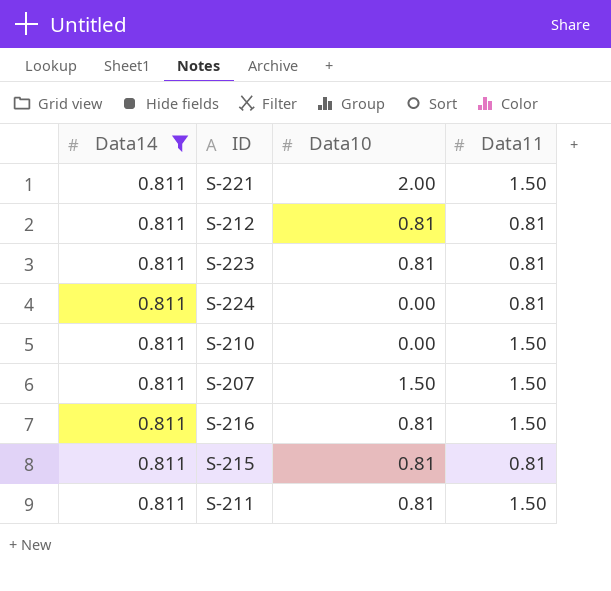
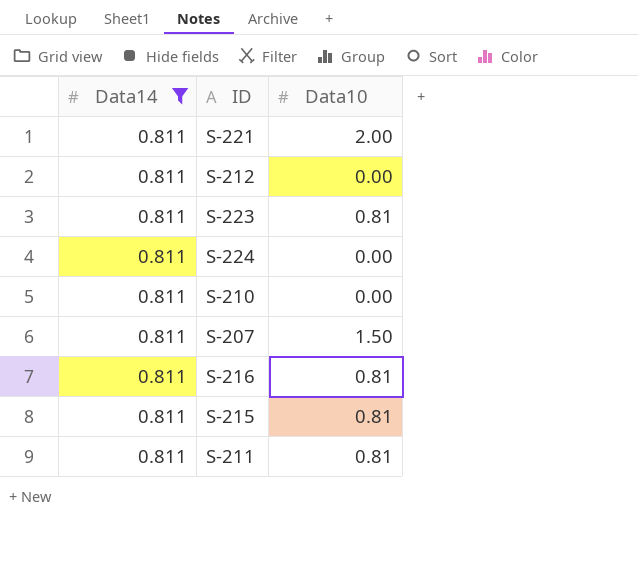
column Data11 | position: 4 -> none
S-212 | Data10: 0.81 -> 0.00

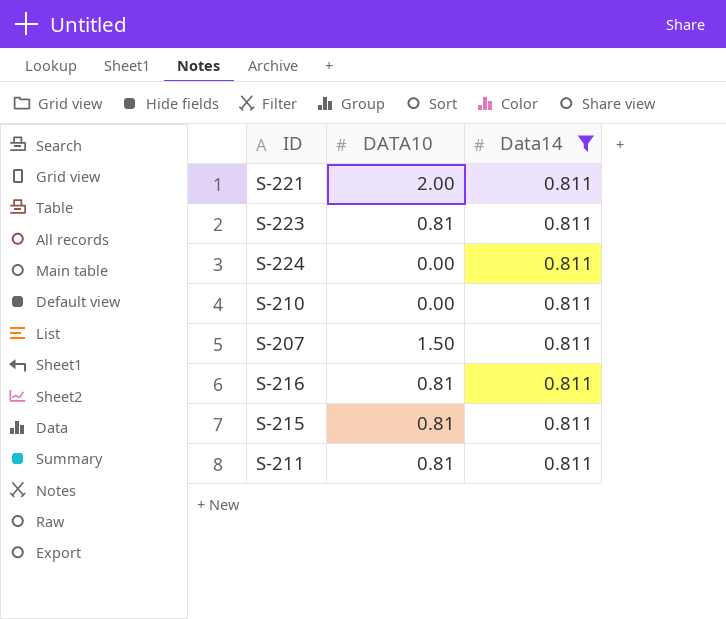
column name: Data10 -> DATA10
column Data14 | position: 1 -> 3
row S-212: 0.811 | 0.00 -> none

